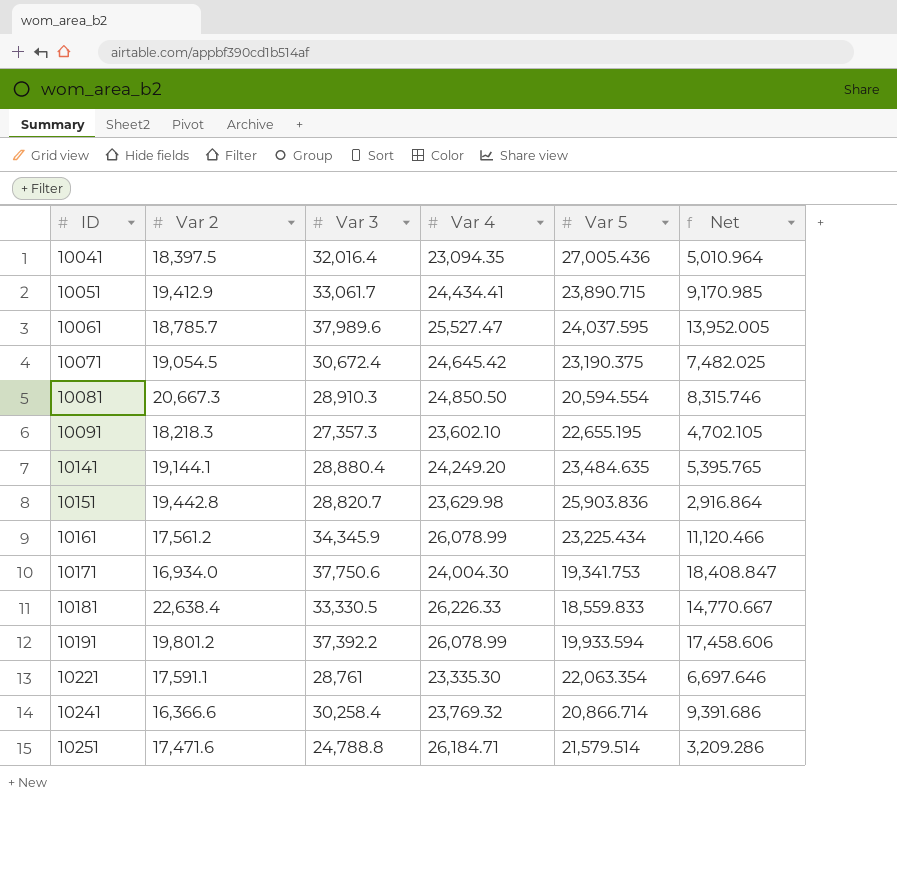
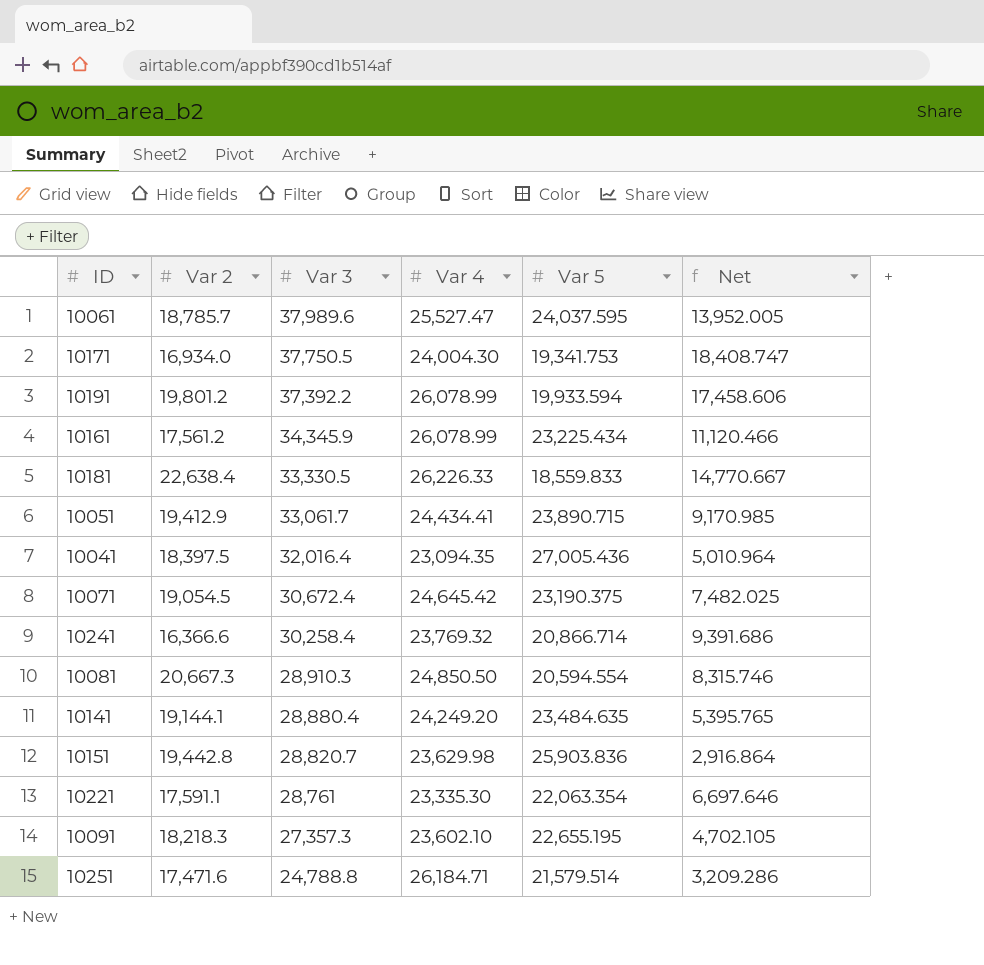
row order: ID ascending -> Var 3 descending
10171 | Var 3: 37,750.6 -> 37,750.5
10171 | Net: 18,408.847 -> 18,408.747

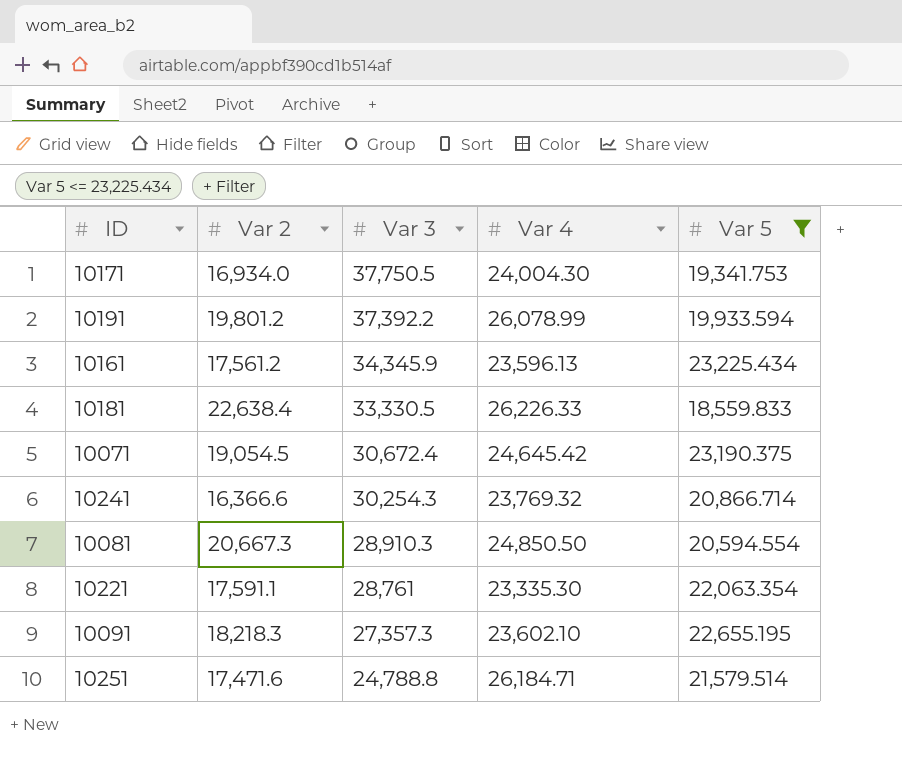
filter: none -> Var 5 <= 23,225.434
column Net | formula: [Var 3] - [Var 5] -> none
10161 | Var 4: 26,078.99 -> 23,596.13
10241 | Var 3: 30,258.4 -> 30,254.3

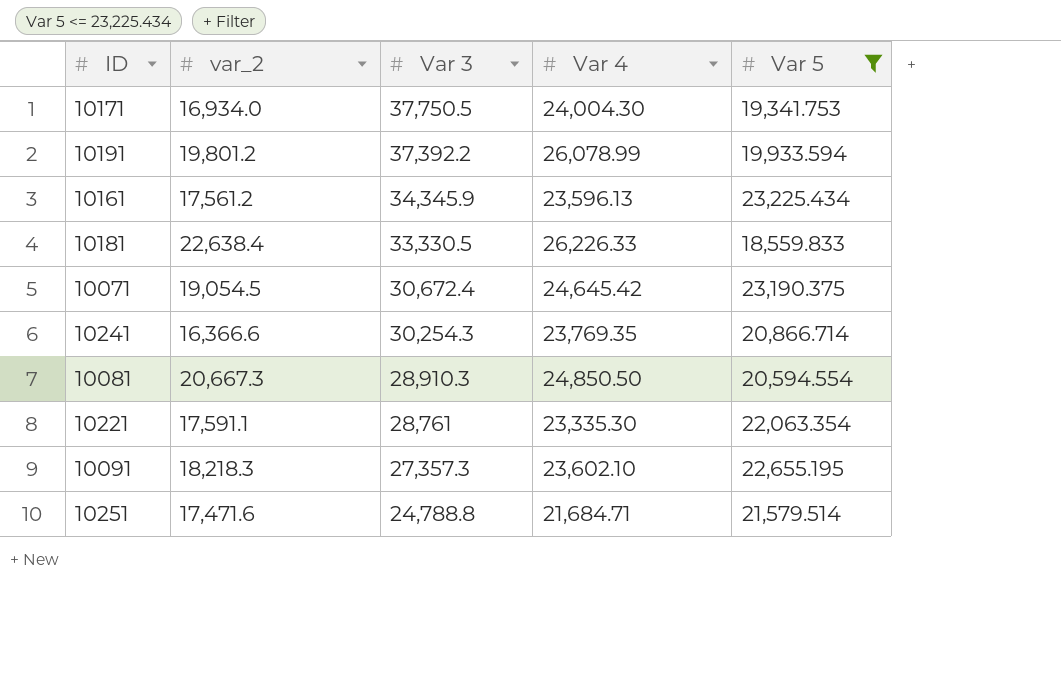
column name: Var 2 -> var_2
10241 | Var 4: 23,769.32 -> 23,769.35
10251 | Var 4: 26,184.71 -> 21,684.71

